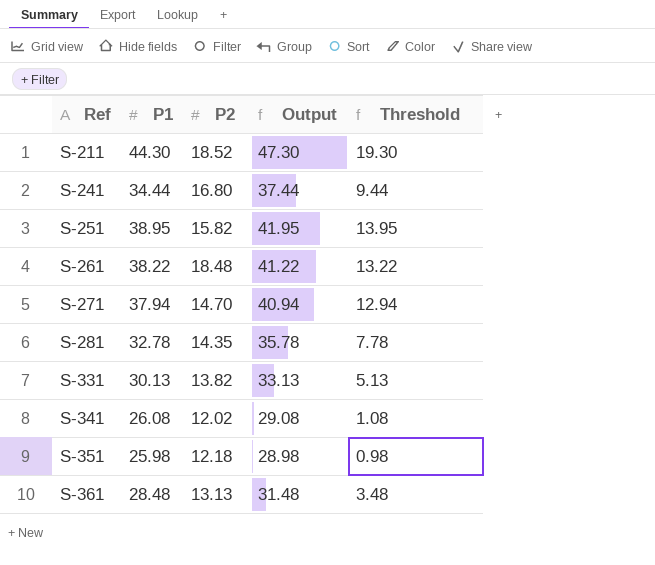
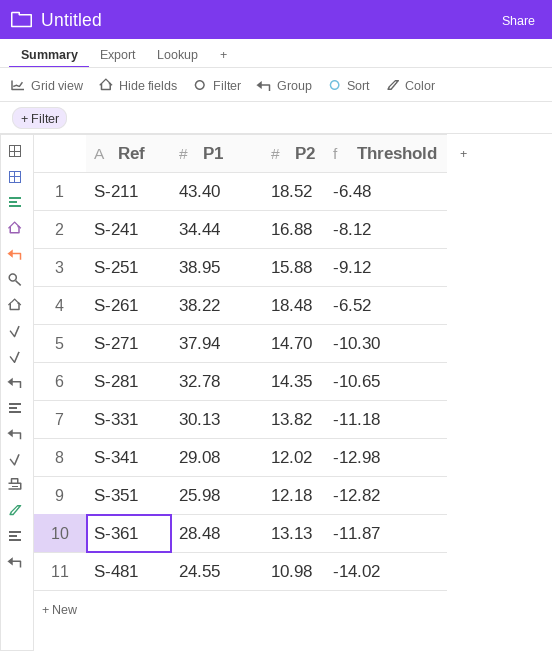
column Output | formula: [P1] + 3 -> none
column Threshold | formula: [P1] - 25 -> [P2] - 25
S-211 | P1: 44.30 -> 43.40
S-241 | P2: 16.80 -> 16.88
S-251 | P2: 15.82 -> 15.88
S-341 | P1: 26.08 -> 29.08
row S-481: none -> 24.55 | 10.98 | -14.02

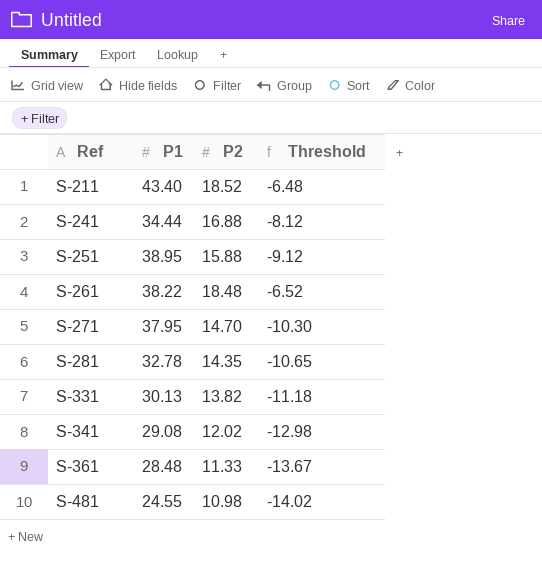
row S-351: 25.98 | 12.18 | -12.82 -> none
S-271 | P1: 37.94 -> 37.95
S-361 | P2: 13.13 -> 11.33
S-361 | Threshold: -11.87 -> -13.67

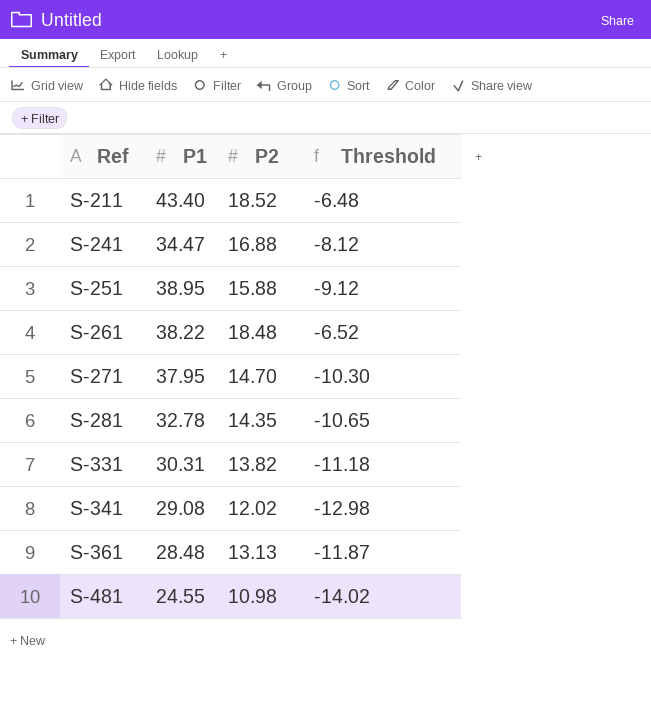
S-241 | P1: 34.44 -> 34.47
S-331 | P1: 30.13 -> 30.31
S-361 | P2: 11.33 -> 13.13
S-361 | Threshold: -13.67 -> -11.87

